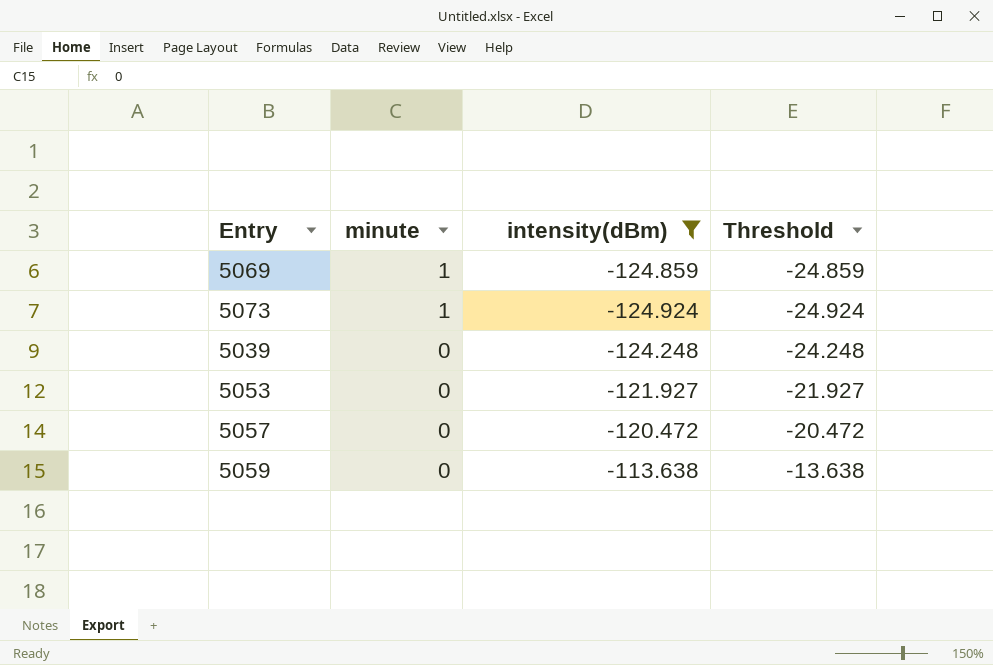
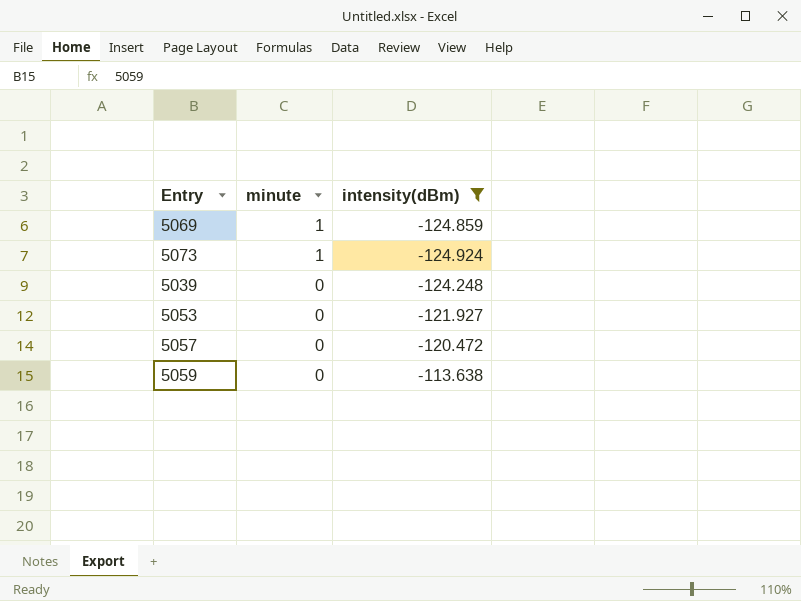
column Threshold | formula: [intensity(dBm)] + 100 -> none

